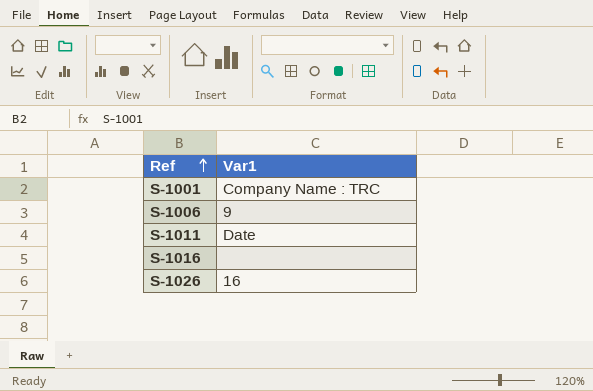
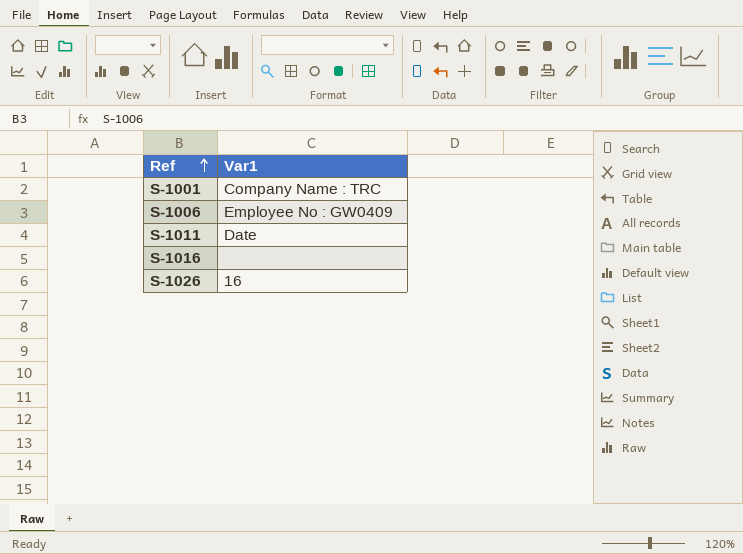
S-1006 | Var1: 9 -> Employee No : GW0409

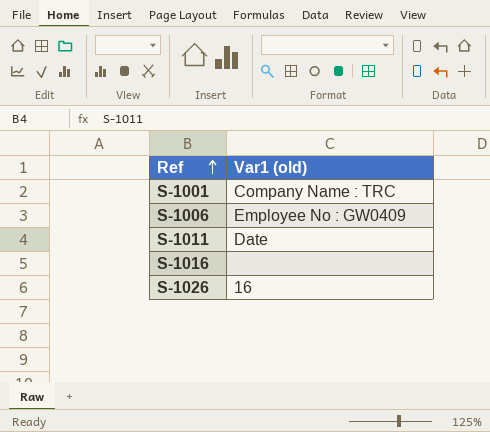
column name: Var1 -> Var1 (old)

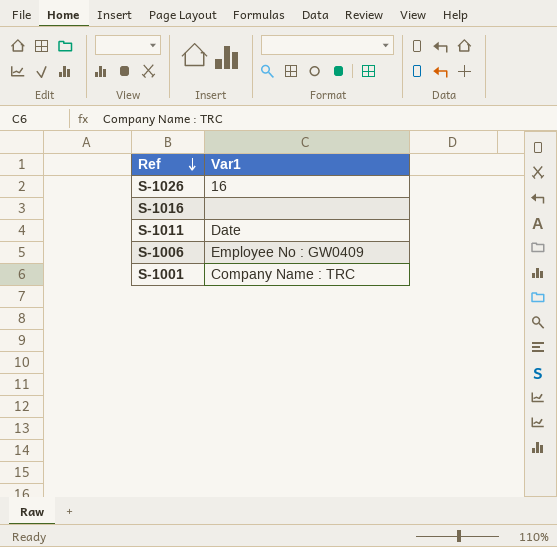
row order: Ref ascending -> Ref descending
column name: Var1 (old) -> Var1

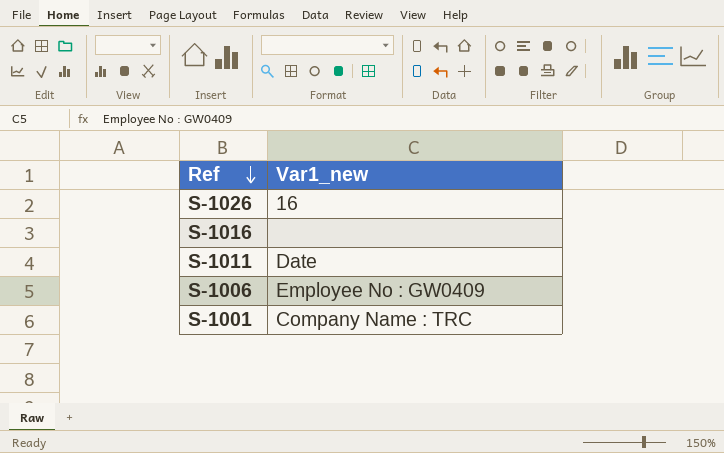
column name: Var1 -> Var1_new

